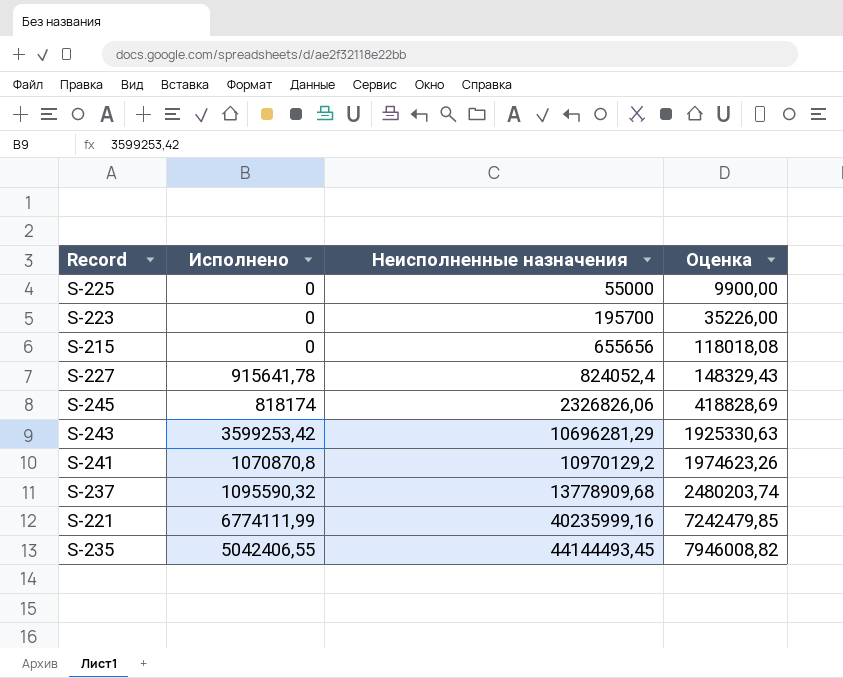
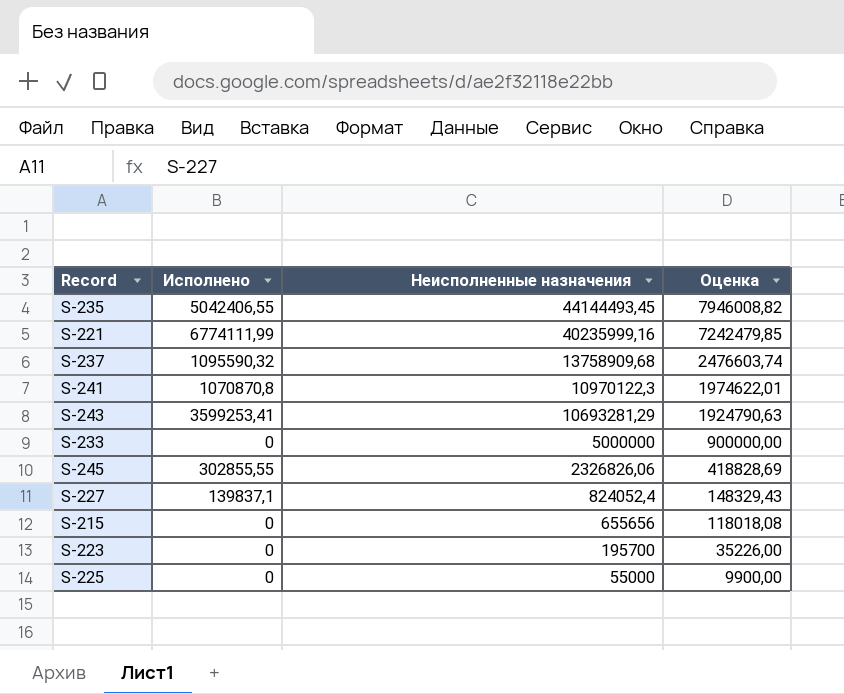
row order: Неисполненные назначения ascending -> Неисполненные назначения descending
S-237 | Неисполненные назначения: 13778909,68 -> 13758909,68
S-237 | Оценка: 2480203,74 -> 2476603,74
S-241 | Неисполненные назначения: 10970129,2 -> 10970122,3
S-241 | Оценка: 1974623,26 -> 1974622,01
S-243 | Исполнено: 3599253,42 -> 3599253,41
S-243 | Неисполненные назначения: 10696281,29 -> 10693281,29
S-243 | Оценка: 1925330,63 -> 1924790,63
row S-233: none -> 0 | 5000000 | 900000,00
S-245 | Исполнено: 818174 -> 302855,55
S-227 | Исполнено: 915641,78 -> 139837,1

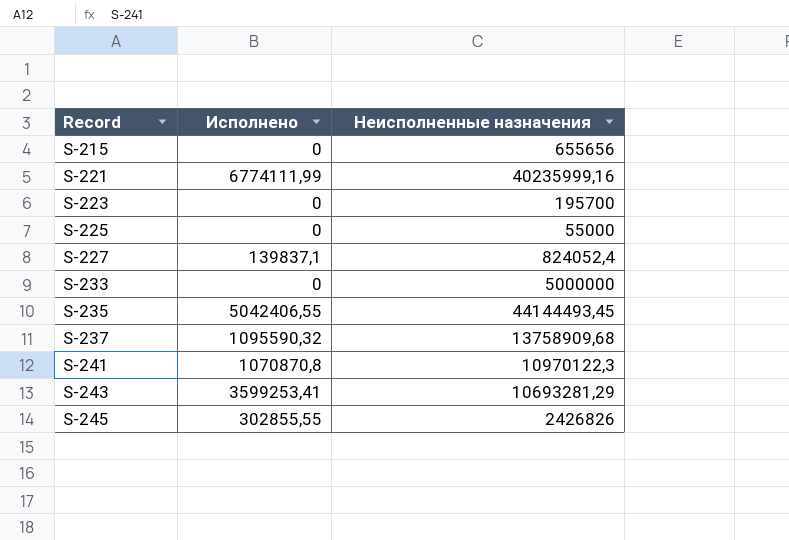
row order: Неисполненные назначения descending -> Record ascending
column Оценка | formula: [Неисполненные назначения] * 0,18 -> none
S-245 | Неисполненные назначения: 2326826,06 -> 2426826

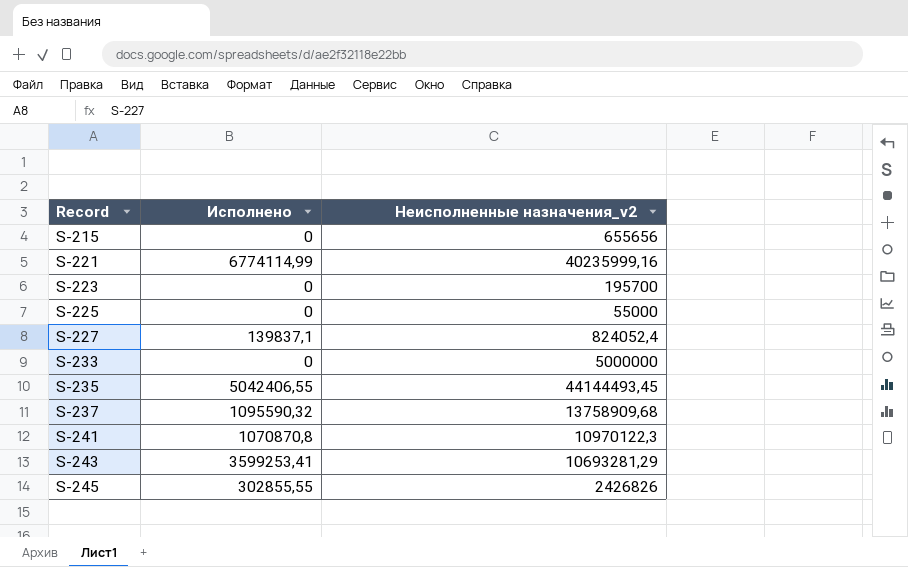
column name: Неисполненные назначения -> Неисполненные назначения_v2
S-221 | Исполнено: 6774111,99 -> 6774114,99

